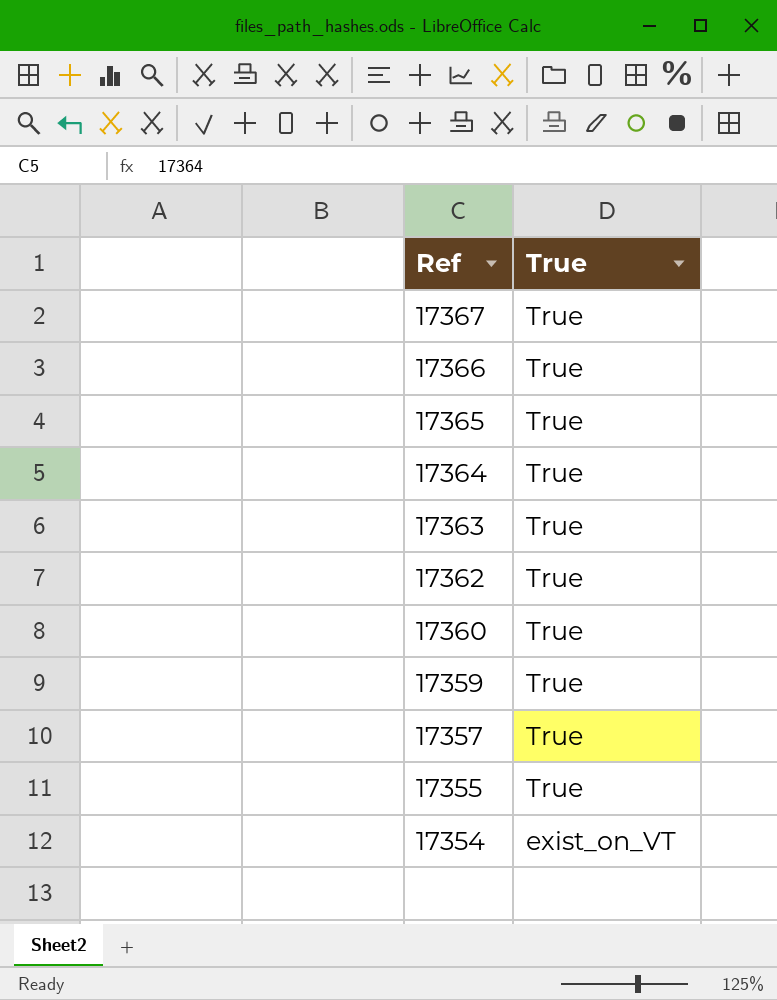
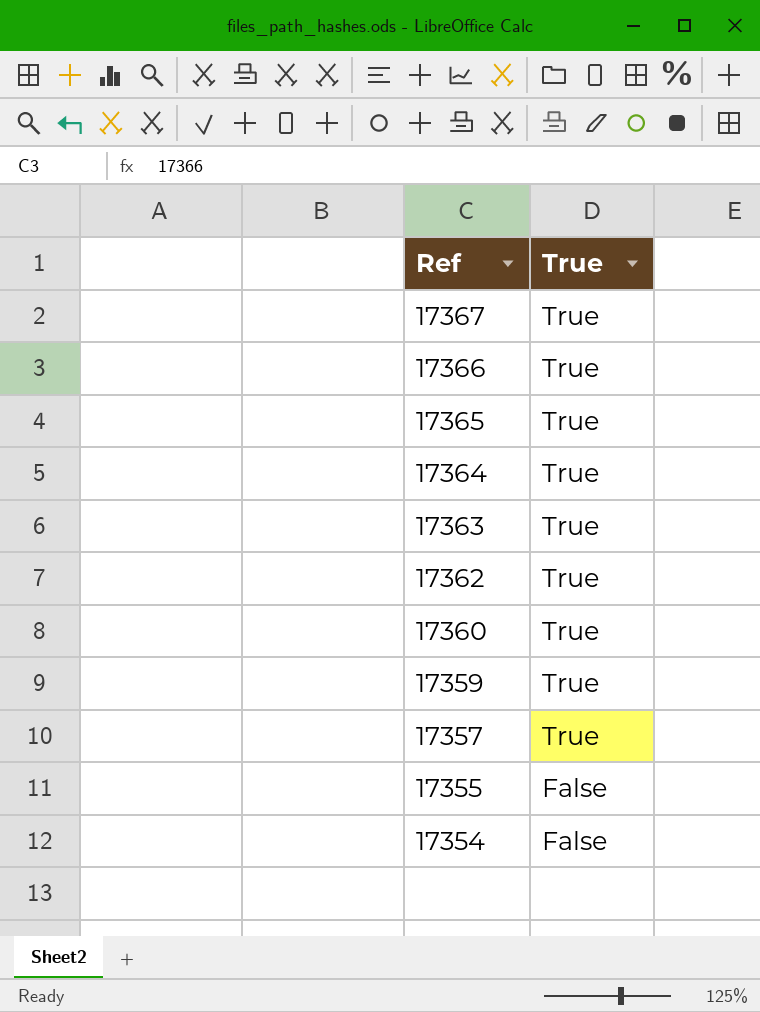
17355 | True: True -> False
17354 | True: exist_on_VT -> False

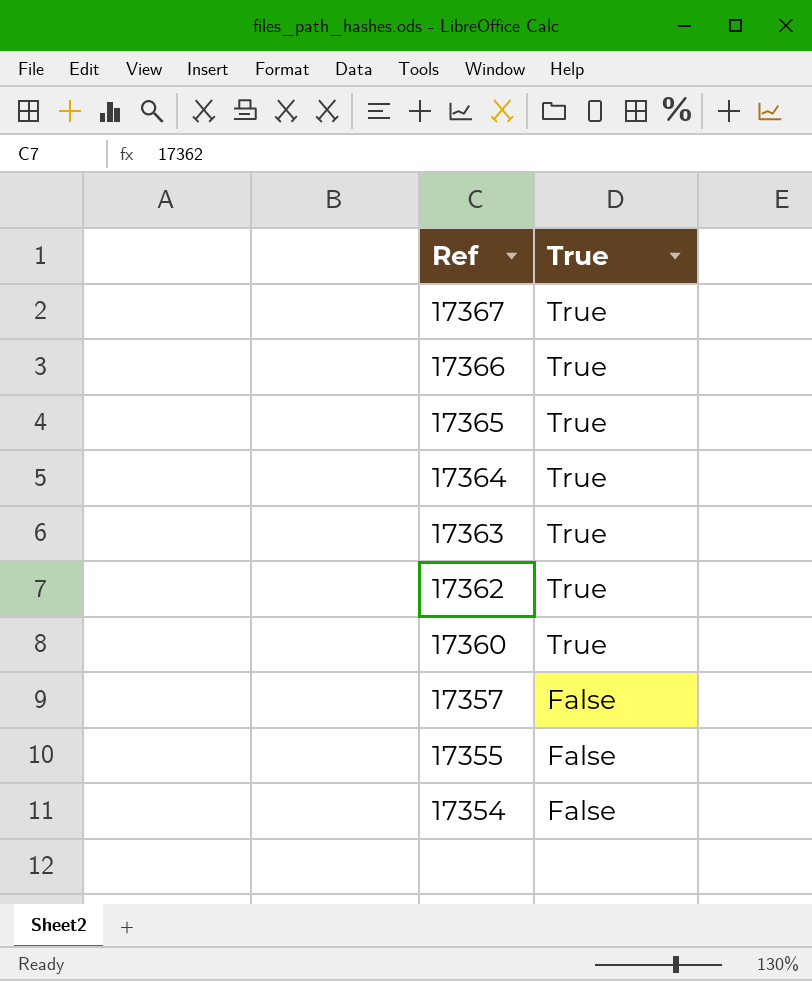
row 17359: True -> none
17357 | True: True -> False

